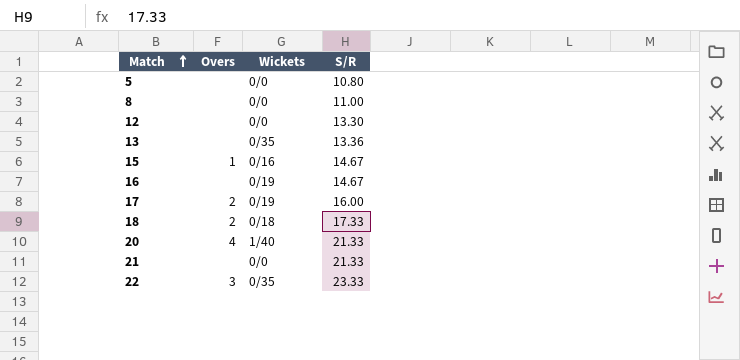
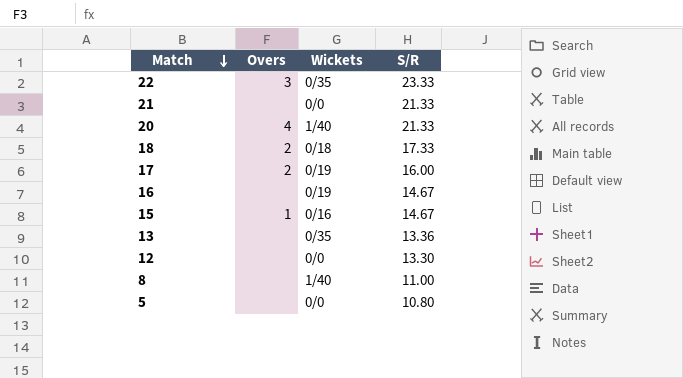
row order: Match ascending -> Match descending
8 | Wickets: 0/0 -> 1/40

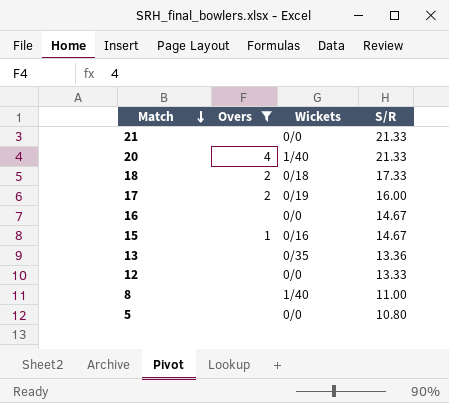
filter: none -> Overs != 3
16 | Wickets: 0/19 -> 0/0
12 | S/R: 13.30 -> 13.33

